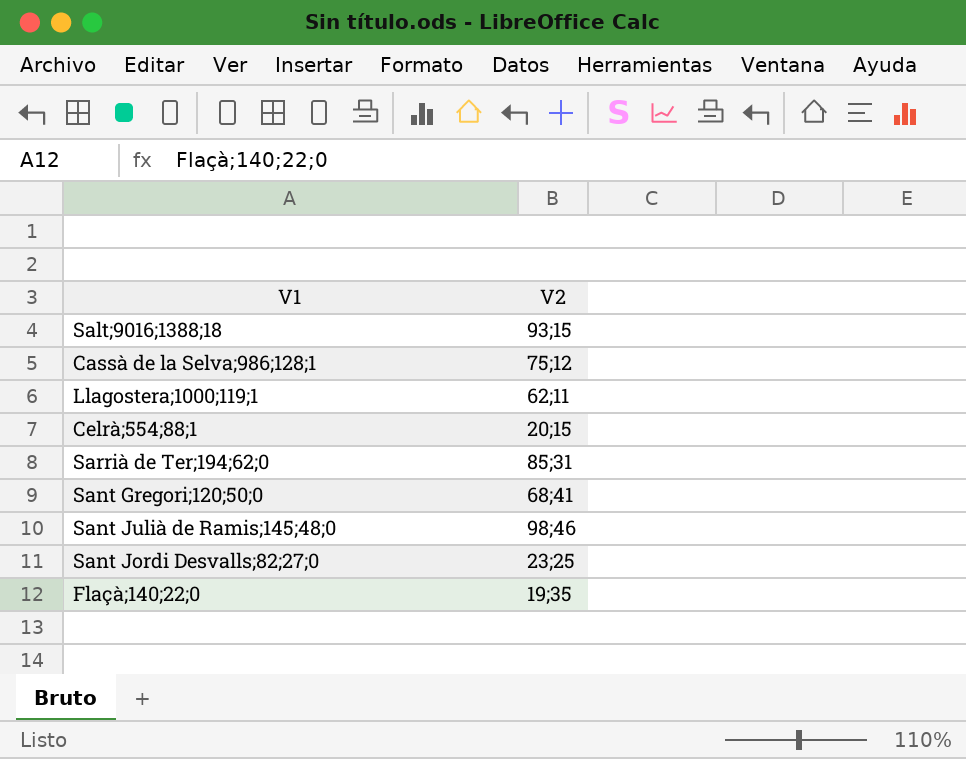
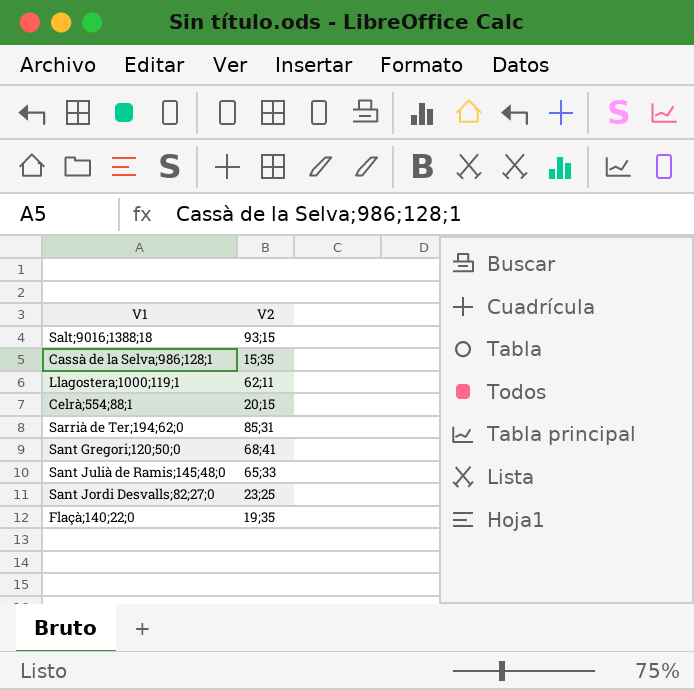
Cassà de la Selva;986;128;1 | V2: 75;12 -> 15;35
Sant Julià de Ramis;145;48;0 | V2: 98;46 -> 65;33

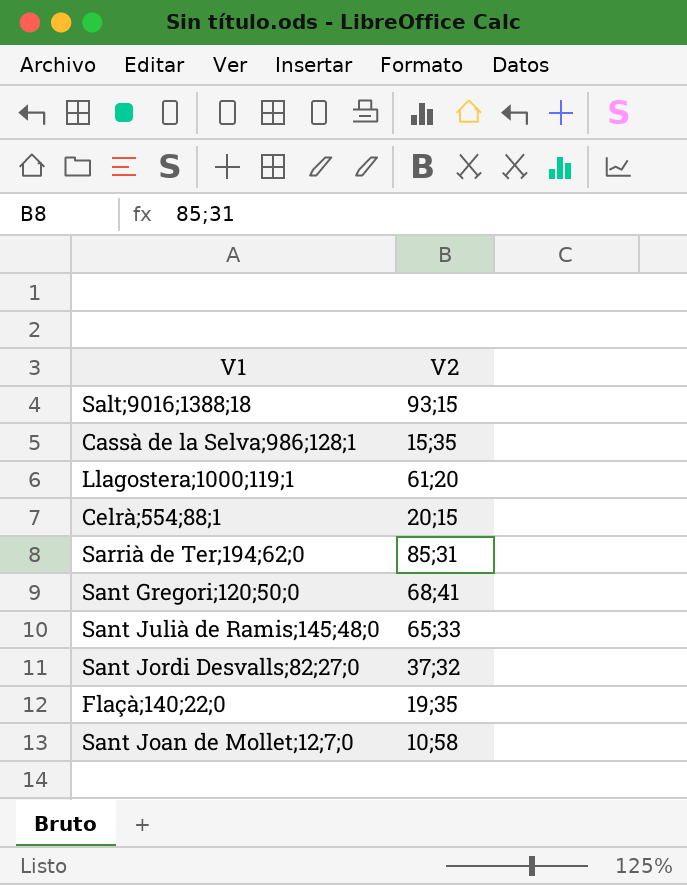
Llagostera;1000;119;1 | V2: 62;11 -> 61;20
Sant Jordi Desvalls;82;27;0 | V2: 23;25 -> 37;32
row Sant Joan de Mollet;12;7;0: none -> 10;58

